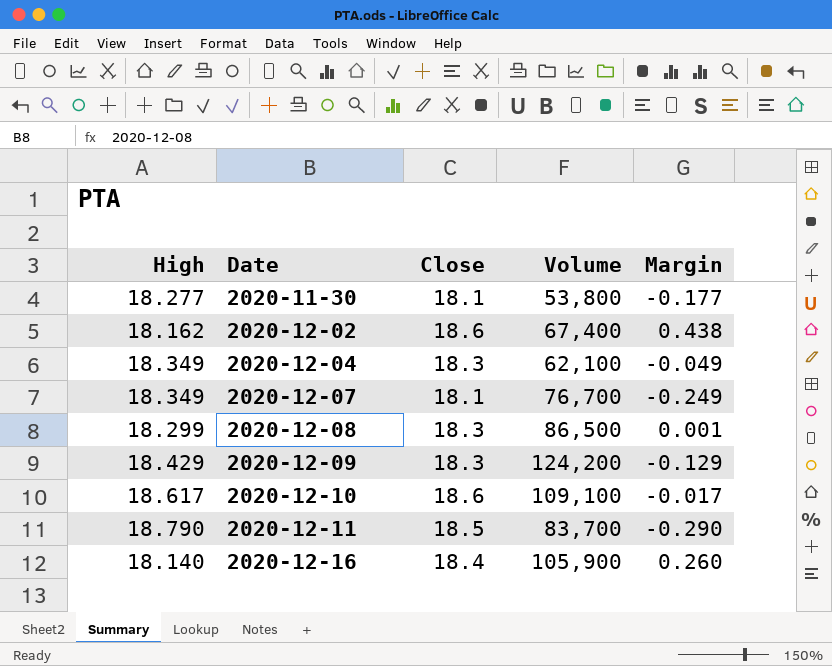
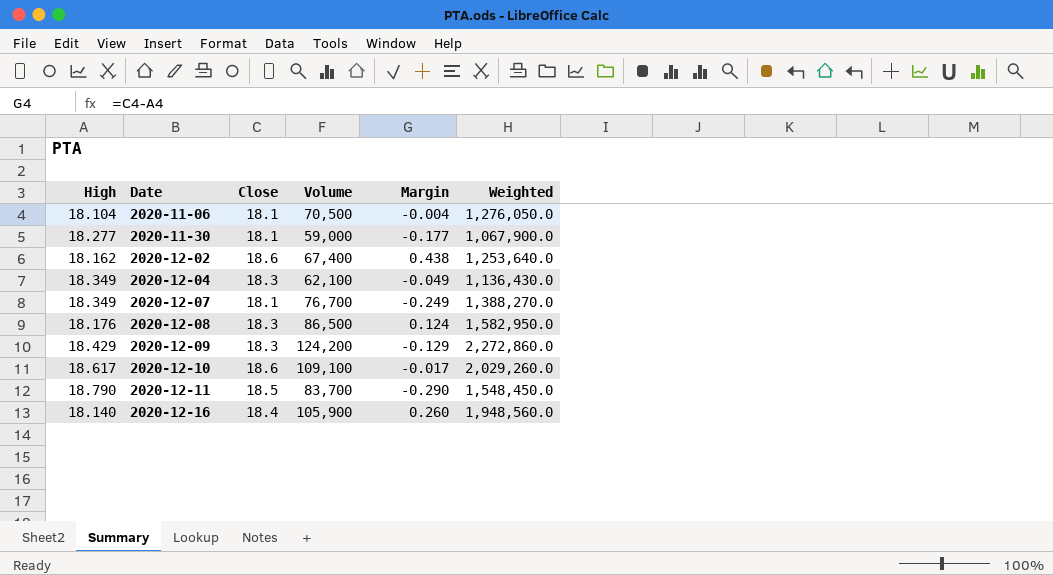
column Weighted | formula: none -> [Close] * [Volume]
row 2020-11-06: none -> 18.104 | 18.1 | 70,500 | -0.004 | 1,276,050.0
2020-11-30 | Volume: 53,800 -> 59,000
2020-12-08 | High: 18.299 -> 18.176
2020-12-08 | Margin: 0.001 -> 0.124

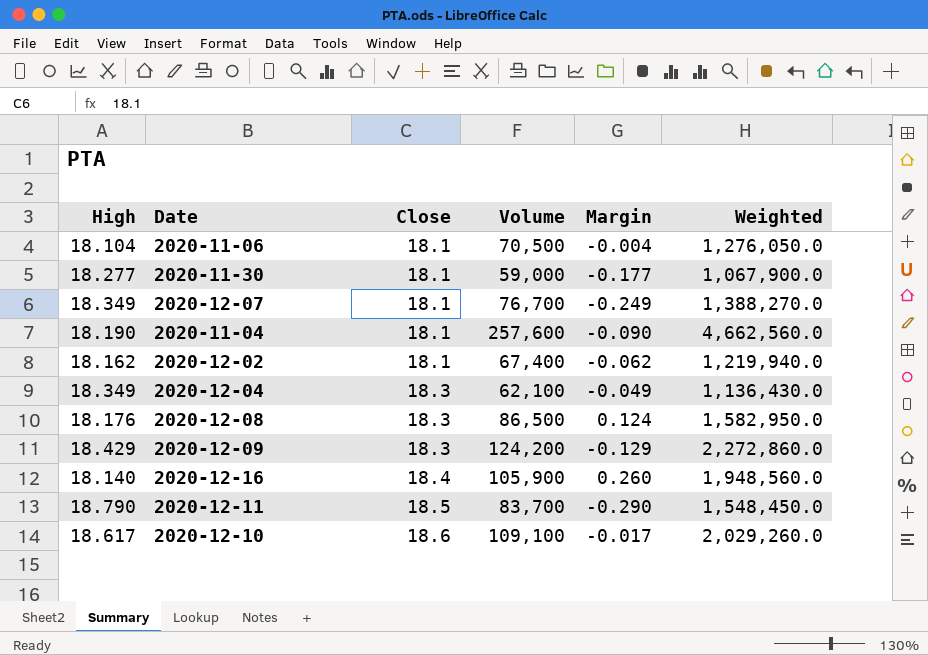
row order: Date ascending -> Close ascending
row 2020-11-04: none -> 18.190 | 18.1 | 257,600 | -0.090 | 4,662,560.0
2020-12-02 | Close: 18.6 -> 18.1
2020-12-02 | Margin: 0.438 -> -0.062
2020-12-02 | Weighted: 1,253,640.0 -> 1,219,940.0

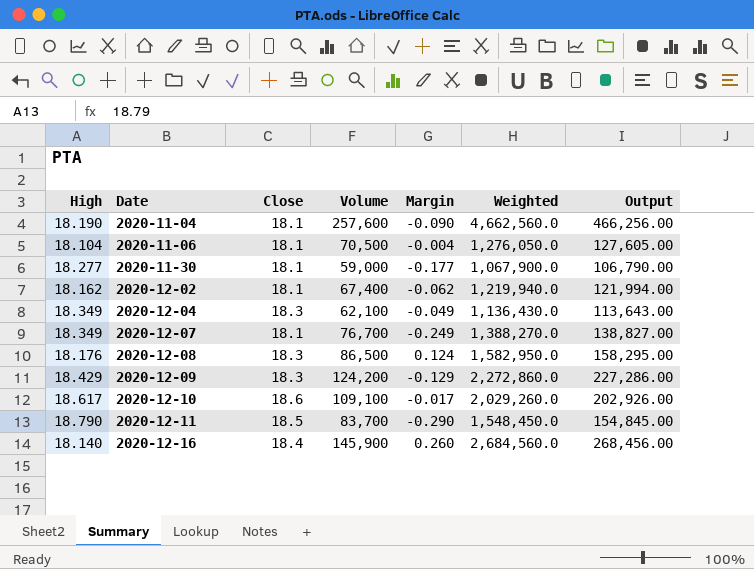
row order: Close ascending -> Date ascending
column Output | formula: none -> [Weighted] * 0.1
2020-12-16 | Volume: 105,900 -> 145,900
2020-12-16 | Weighted: 1,948,560.0 -> 2,684,560.0

